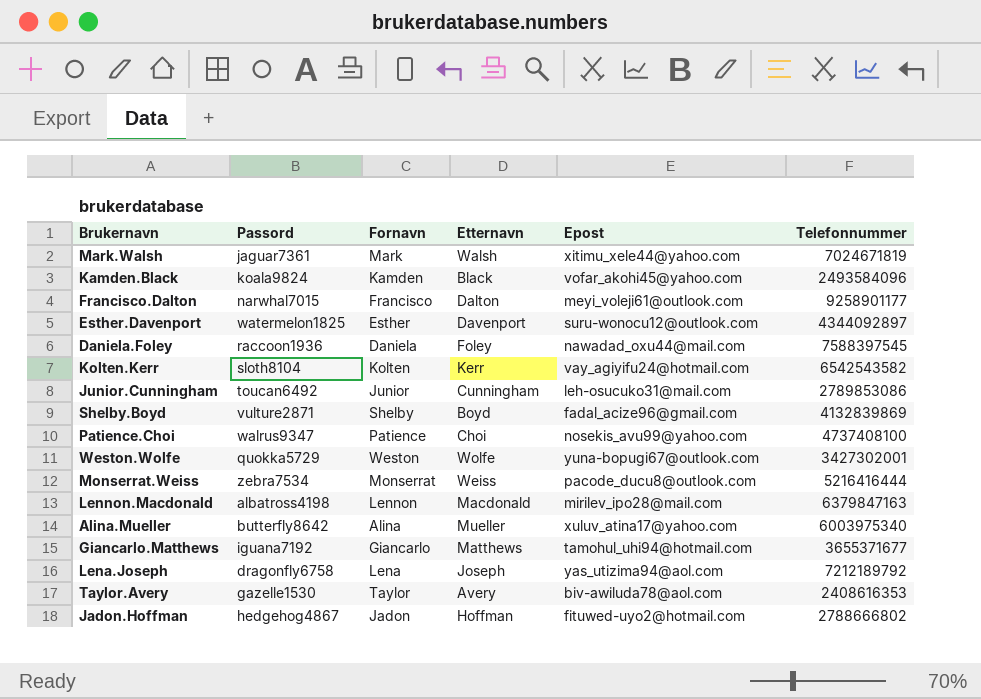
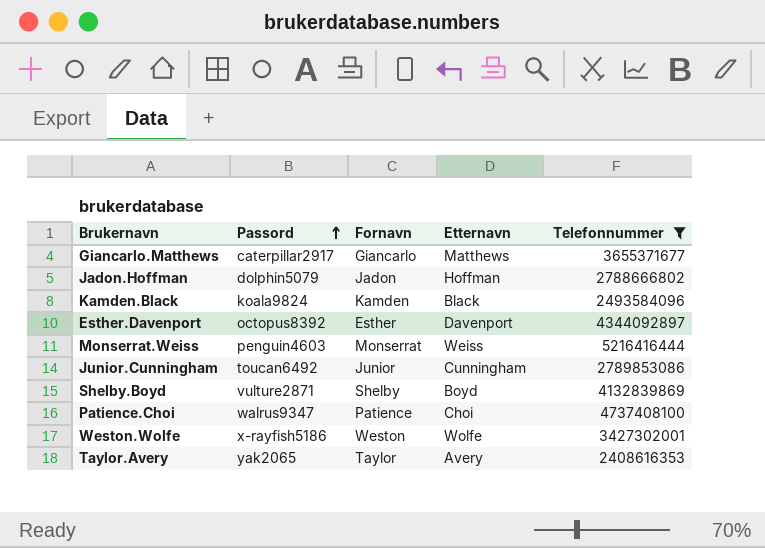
filter: none -> Telefonnummer <= 5216416444
row order: none -> Passord ascending
column Epost | position: 5 -> none
Giancarlo.Matthews | Passord: iguana7192 -> caterpillar2917
Jadon.Hoffman | Passord: hedgehog4867 -> dolphin5079
Esther.Davenport | Passord: watermelon1825 -> octopus8392
Monserrat.Weiss | Passord: zebra7534 -> penguin4603
Weston.Wolfe | Passord: quokka5729 -> x-rayfish5186
Taylor.Avery | Passord: gazelle1530 -> yak2065

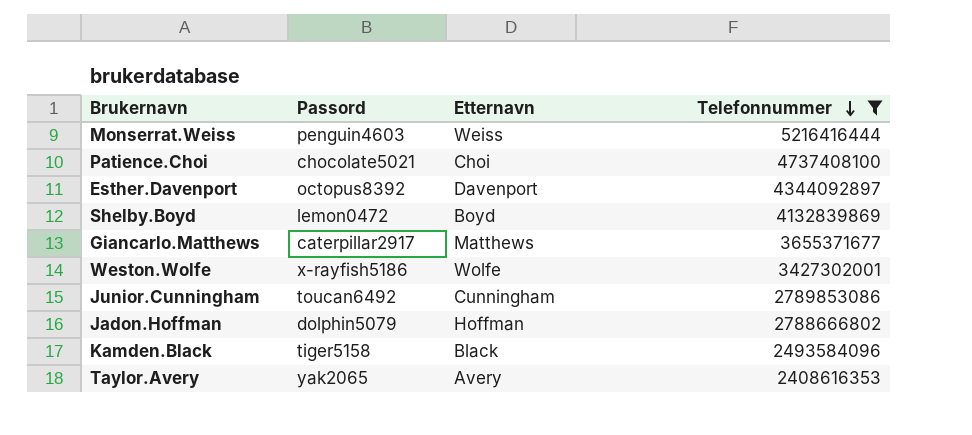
row order: Passord ascending -> Telefonnummer descending
column Fornavn | position: 3 -> none
Patience.Choi | Passord: walrus9347 -> chocolate5021
Shelby.Boyd | Passord: vulture2871 -> lemon0472
Kamden.Black | Passord: koala9824 -> tiger5158

